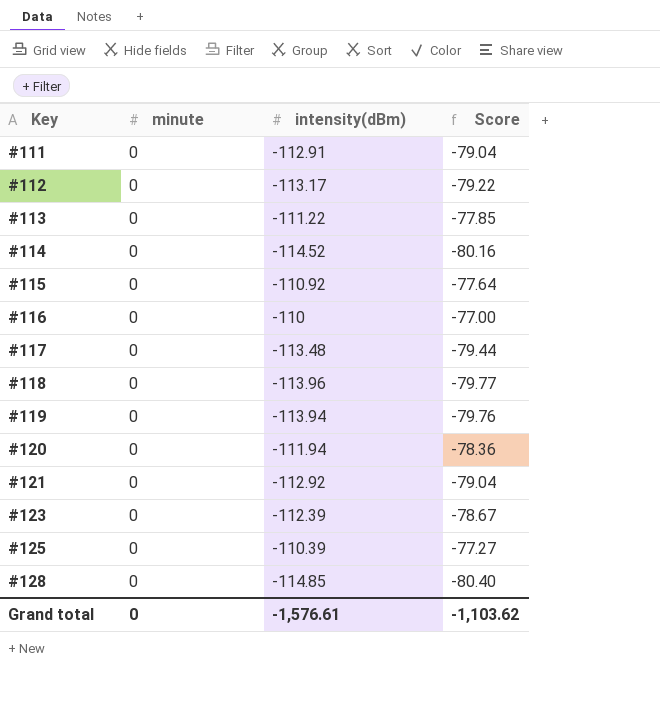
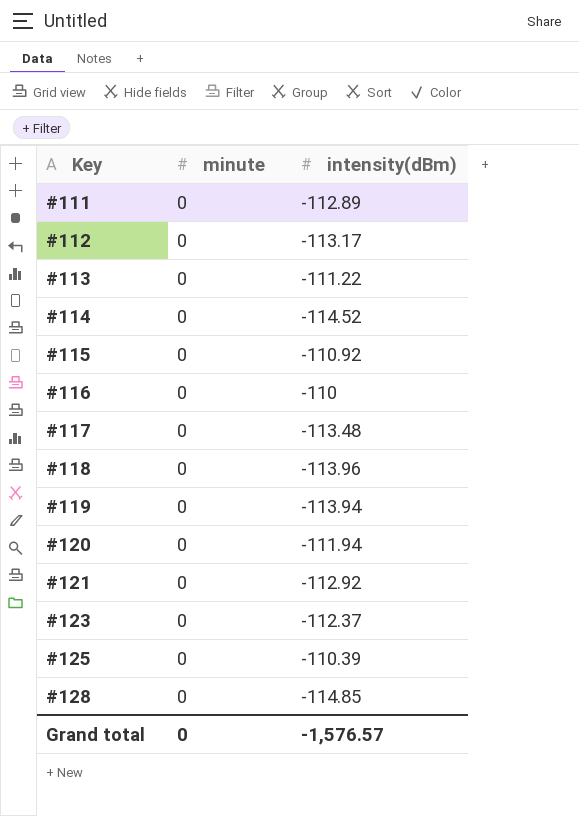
column Score | formula: [intensity(dBm)] * 0.7 -> none
#111 | intensity(dBm): -112.91 -> -112.89
#123 | intensity(dBm): -112.39 -> -112.37
Grand total | intensity(dBm): -1,576.61 -> -1,576.57

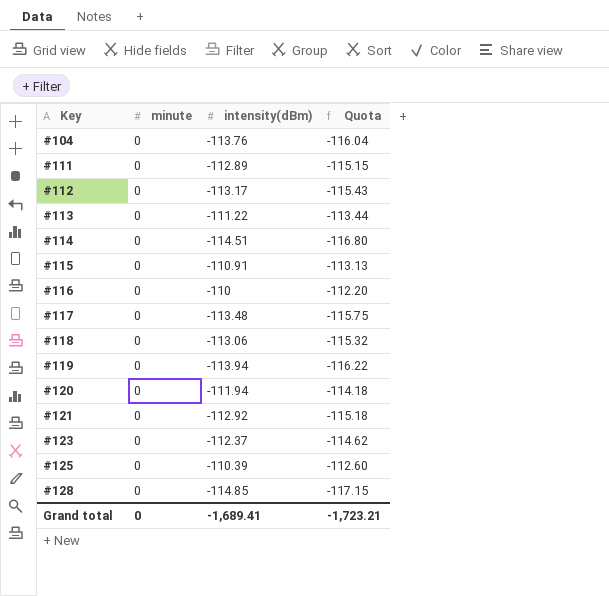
column Quota | formula: none -> [intensity(dBm)] * 1.02
row #104: none -> 0 | -113.76 | -116.04
#114 | intensity(dBm): -114.52 -> -114.51
#115 | intensity(dBm): -110.92 -> -110.91
#118 | intensity(dBm): -113.96 -> -113.06
Grand total | intensity(dBm): -1,576.57 -> -1,689.41

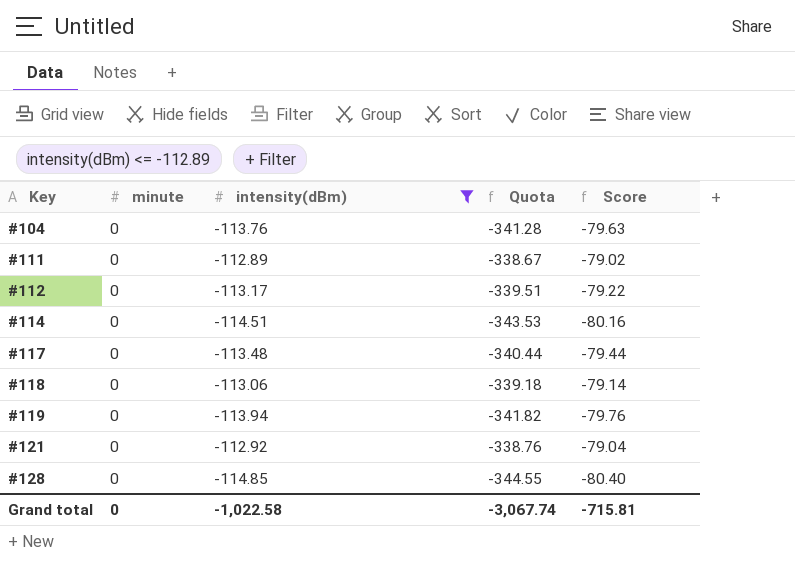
filter: none -> intensity(dBm) <= -112.89
column Quota | formula: [intensity(dBm)] * 1.02 -> [intensity(dBm)] * 3
column Score | formula: none -> [intensity(dBm)] * 0.7
Grand total | intensity(dBm): -1,689.41 -> -1,022.58
Grand total | Quota: -1,723.21 -> -3,067.74

